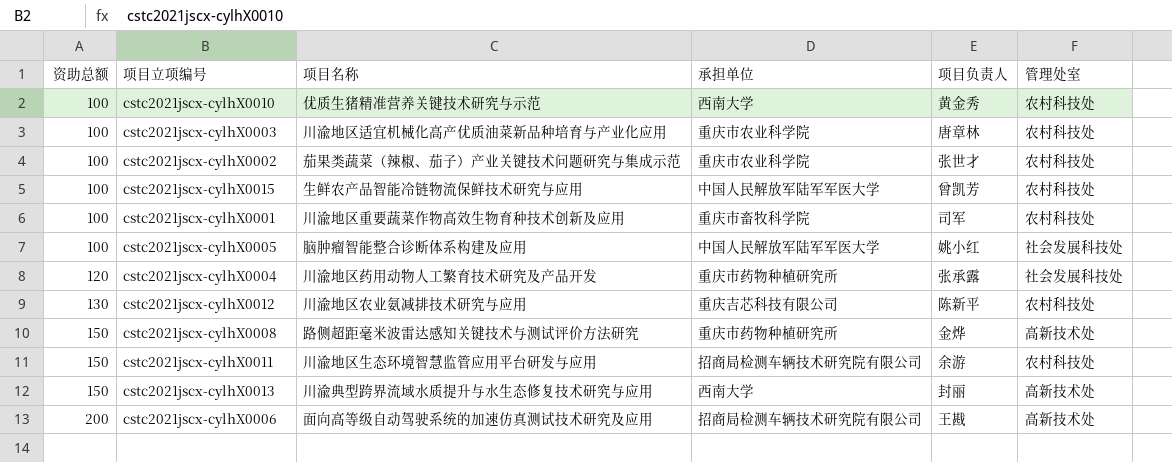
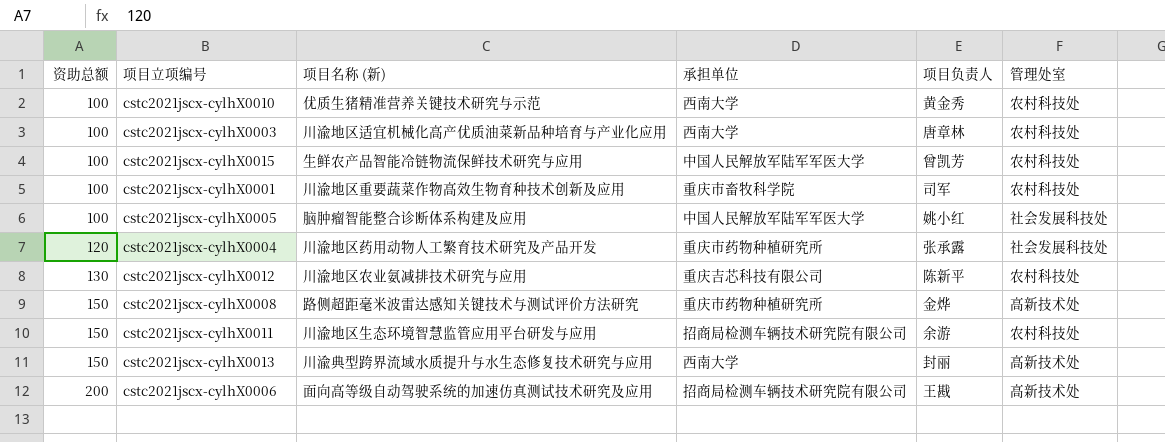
column name: 项目名称 -> 项目名称 (新)
row cstc2021jscx-cylhX0002: 100 | 茄果类蔬菜（辣椒、茄子）产业关键技术问题研究与集成示范 | 重庆市农业科学院 | 张世才 | 农村科技处 -> none
cstc2021jscx-cylhX0003 | 承担单位: 重庆市农业科学院 -> 西南大学

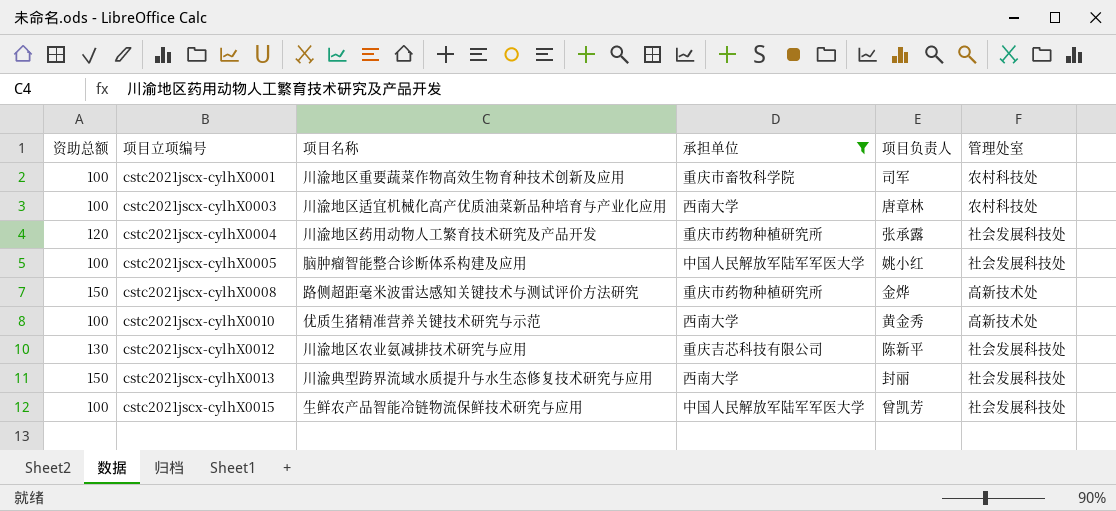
filter: none -> 承担单位 != 招商局检测车辆技术研究院有限公司
row order: 资助总额 ascending -> 项目立项编号 ascending
column name: 项目名称 (新) -> 项目名称
cstc2021jscx-cylhX0010 | 管理处室: 农村科技处 -> 高新技术处
cstc2021jscx-cylhX0012 | 管理处室: 农村科技处 -> 社会发展科技处
cstc2021jscx-cylhX0013 | 管理处室: 高新技术处 -> 社会发展科技处
cstc2021jscx-cylhX0015 | 管理处室: 农村科技处 -> 社会发展科技处

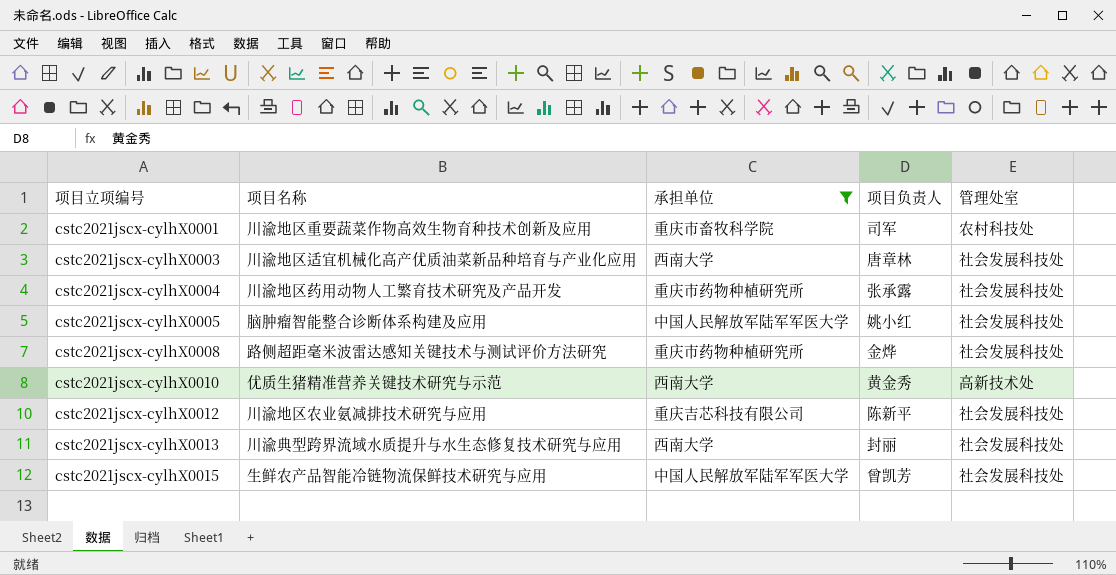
column 资助总额 | position: 1 -> none
cstc2021jscx-cylhX0003 | 管理处室: 农村科技处 -> 社会发展科技处
cstc2021jscx-cylhX0008 | 管理处室: 高新技术处 -> 社会发展科技处

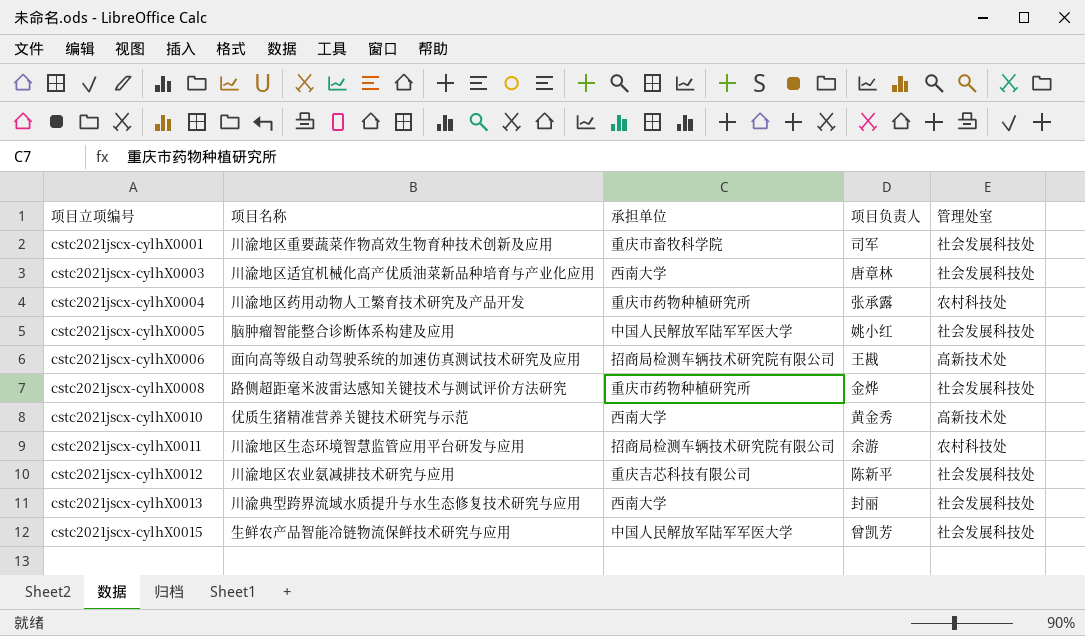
filter: 承担单位 != 招商局检测车辆技术研究院有限公司 -> none
cstc2021jscx-cylhX0001 | 管理处室: 农村科技处 -> 社会发展科技处
cstc2021jscx-cylhX0004 | 管理处室: 社会发展科技处 -> 农村科技处

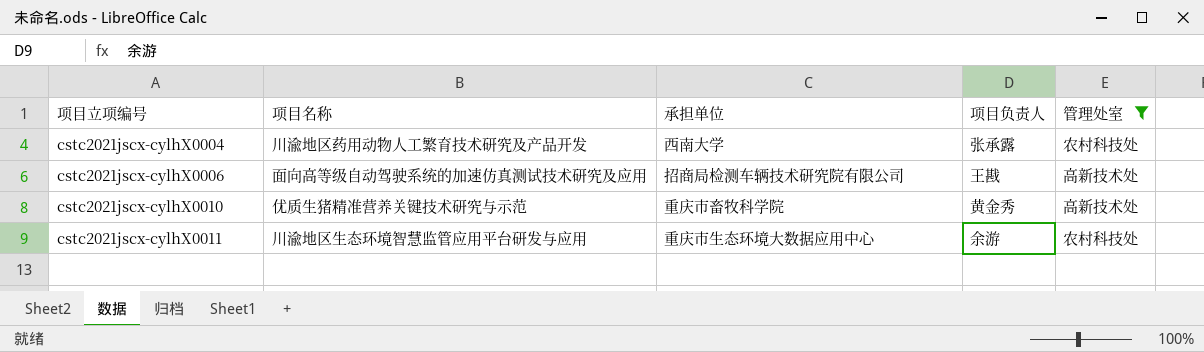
filter: none -> 管理处室 != 社会发展科技处
cstc2021jscx-cylhX0004 | 承担单位: 重庆市药物种植研究所 -> 西南大学
cstc2021jscx-cylhX0010 | 承担单位: 西南大学 -> 重庆市畜牧科学院
cstc2021jscx-cylhX0011 | 承担单位: 招商局检测车辆技术研究院有限公司 -> 重庆市生态环境大数据应用中心

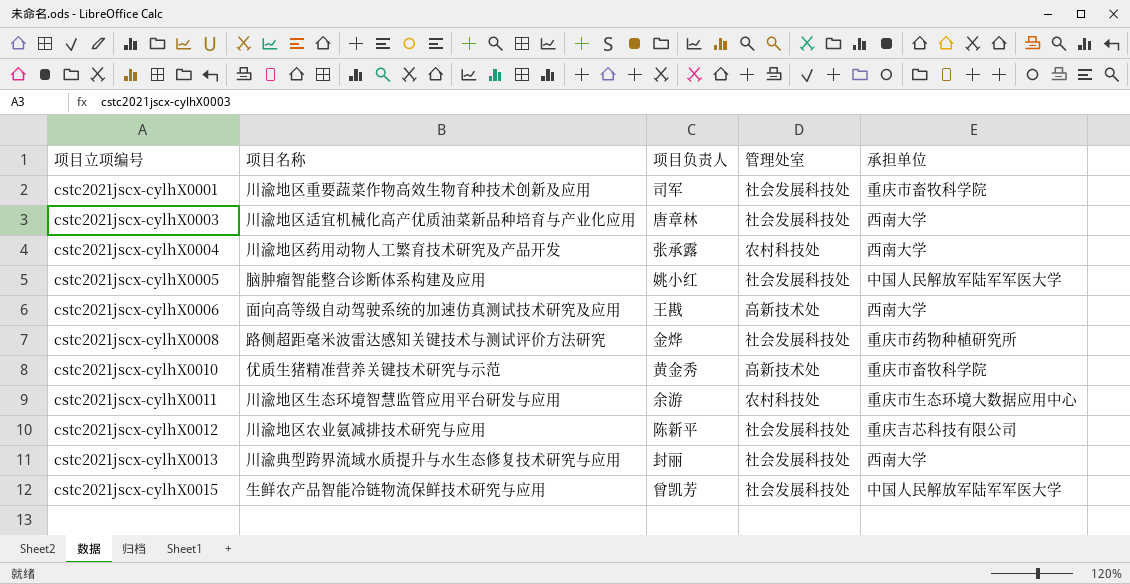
filter: 管理处室 != 社会发展科技处 -> none
column 承担单位 | position: 3 -> 5
cstc2021jscx-cylhX0006 | 承担单位: 招商局检测车辆技术研究院有限公司 -> 西南大学

